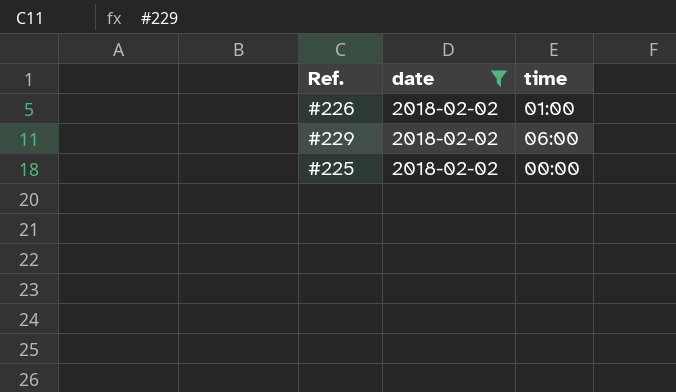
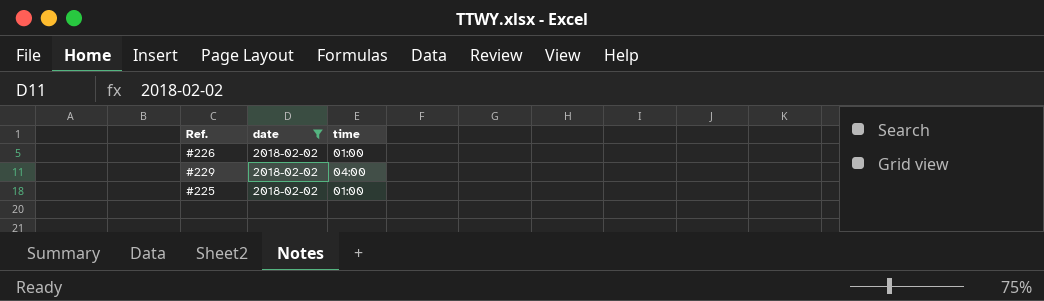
#229 | time: 06:00 -> 04:00
#225 | time: 00:00 -> 01:00

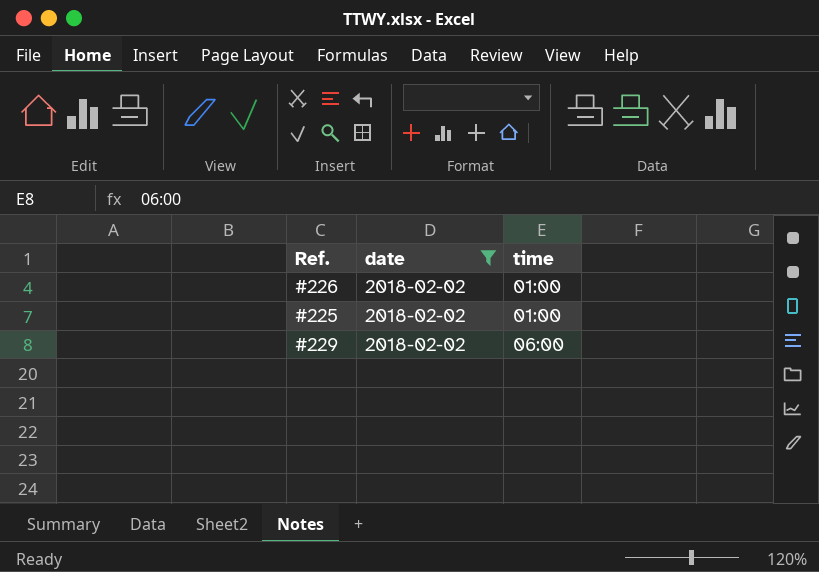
row order: none -> time ascending
#229 | time: 04:00 -> 06:00

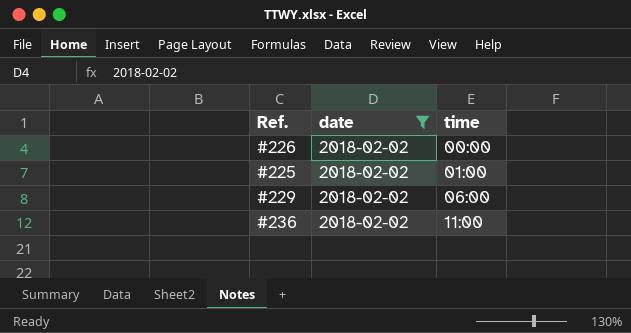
#226 | time: 01:00 -> 00:00
row #236: none -> 2018-02-02 | 11:00

